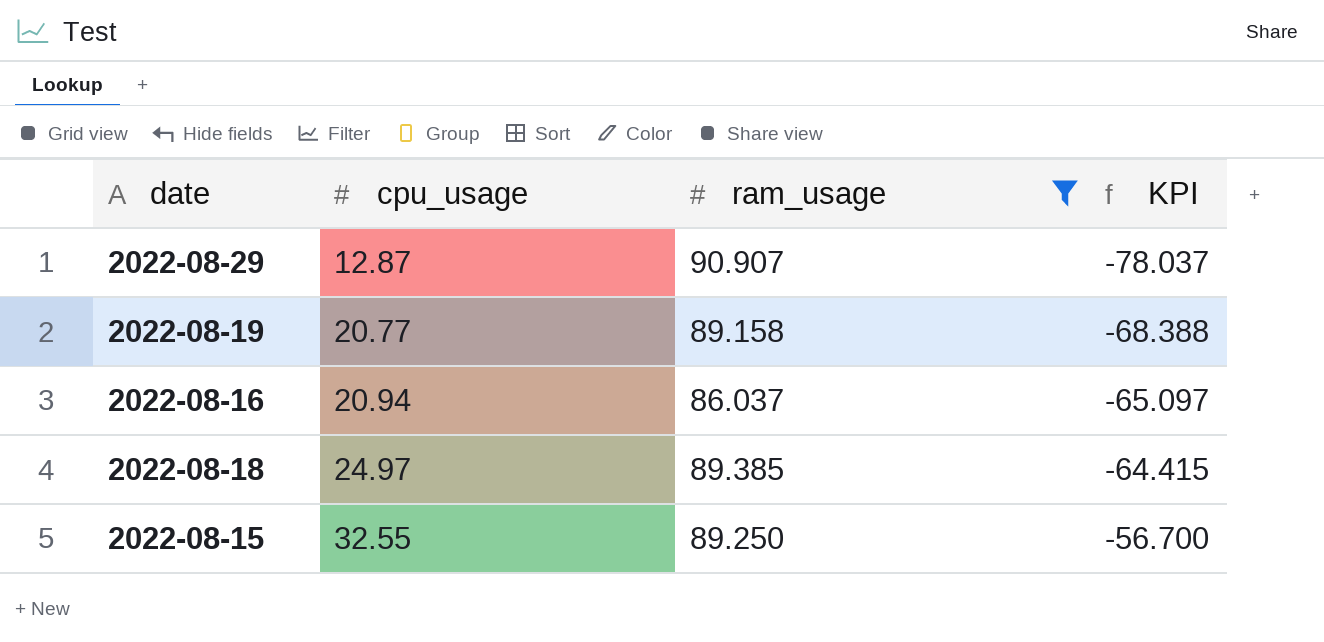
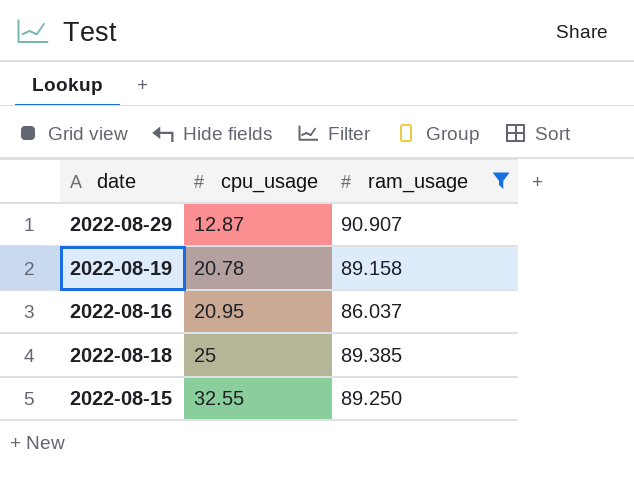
column KPI | formula: [cpu_usage] - [ram_usage] -> none
2022-08-19 | cpu_usage: 20.77 -> 20.78
2022-08-16 | cpu_usage: 20.94 -> 20.95
2022-08-18 | cpu_usage: 24.97 -> 25

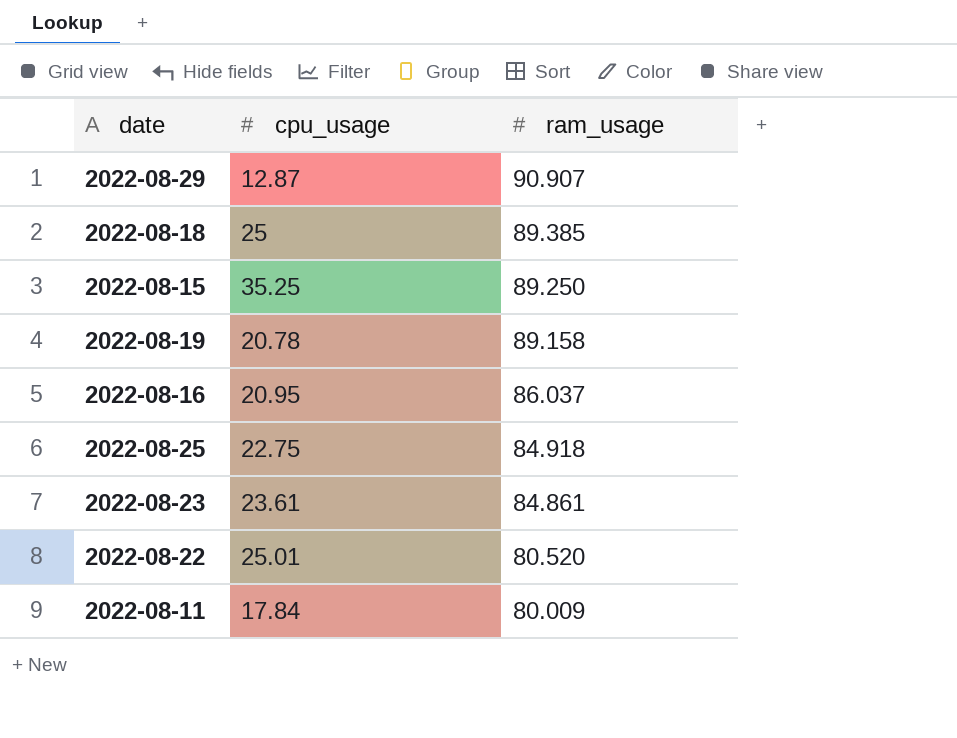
filter: ram_usage >= 86.037 -> none
row order: cpu_usage ascending -> ram_usage descending
2022-08-15 | cpu_usage: 32.55 -> 35.25

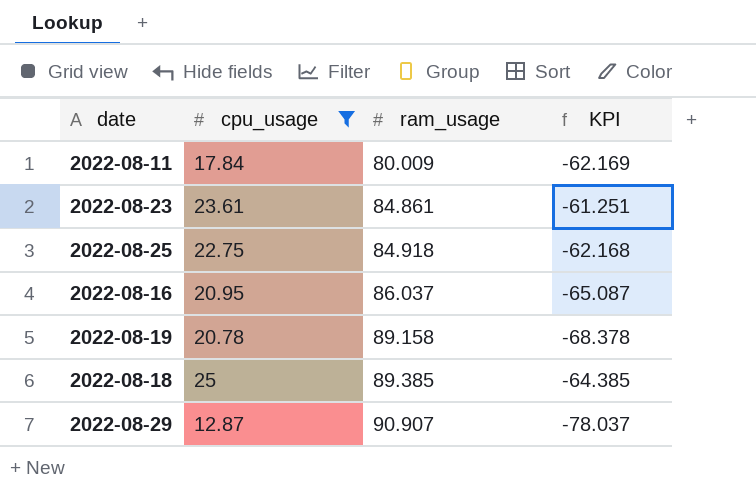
filter: none -> cpu_usage <= 25
row order: ram_usage descending -> ram_usage ascending
column KPI | formula: none -> [cpu_usage] - [ram_usage]

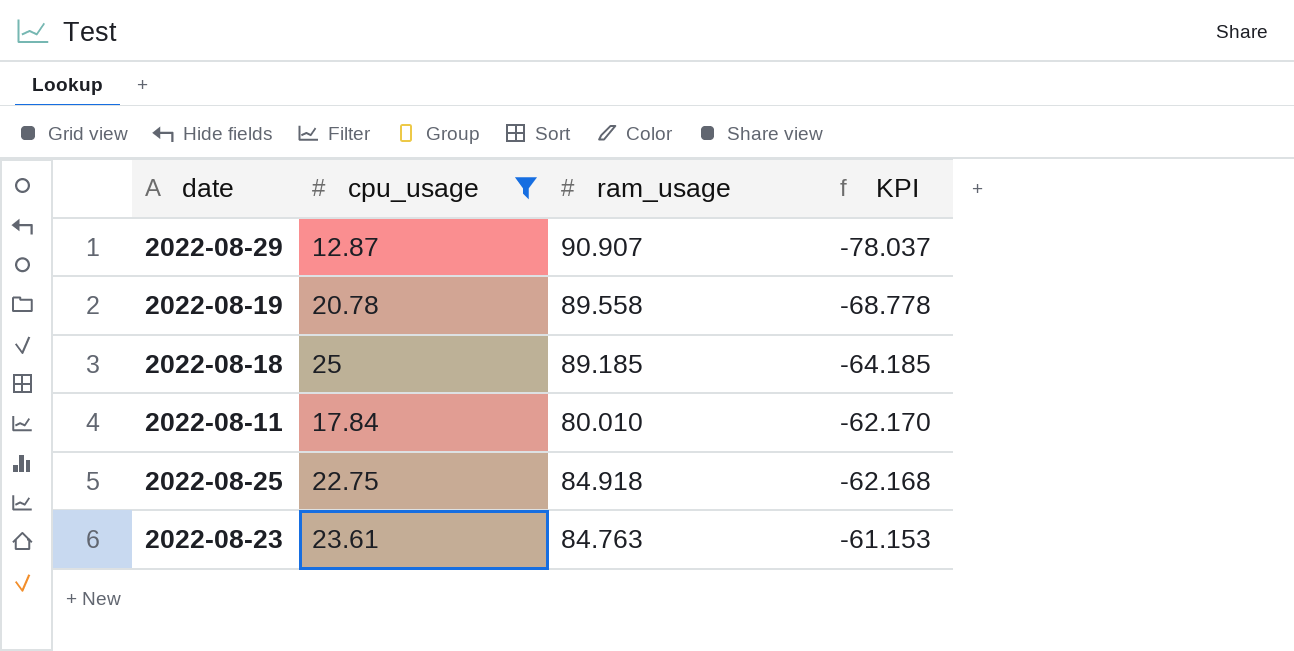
row order: ram_usage ascending -> KPI ascending
row 2022-08-16: 20.95 | 86.037 | -65.087 -> none
2022-08-19 | ram_usage: 89.158 -> 89.558
2022-08-19 | KPI: -68.378 -> -68.778
2022-08-18 | ram_usage: 89.385 -> 89.185
2022-08-18 | KPI: -64.385 -> -64.185
2022-08-11 | ram_usage: 80.009 -> 80.010
2022-08-11 | KPI: -62.169 -> -62.170
2022-08-23 | ram_usage: 84.861 -> 84.763
2022-08-23 | KPI: -61.251 -> -61.153

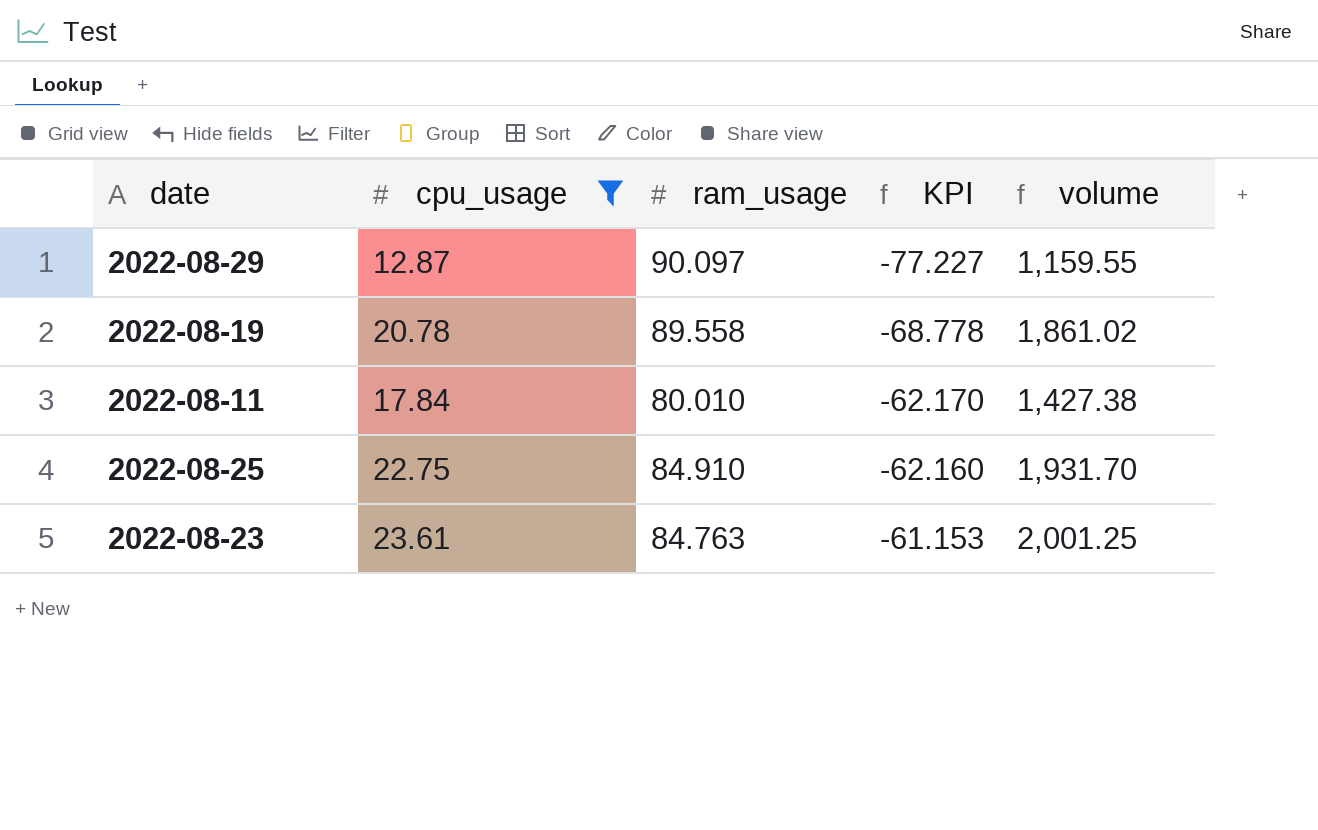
column volume | formula: none -> [cpu_usage] * [ram_usage]
row 2022-08-18: 25 | 89.185 | -64.185 -> none
2022-08-29 | ram_usage: 90.907 -> 90.097
2022-08-29 | KPI: -78.037 -> -77.227
2022-08-25 | ram_usage: 84.918 -> 84.910
2022-08-25 | KPI: -62.168 -> -62.160

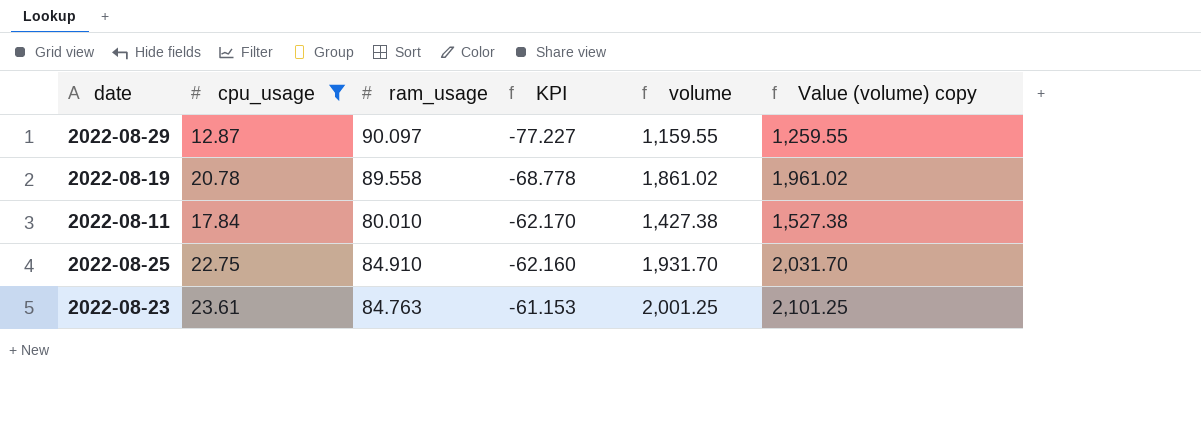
column Value (volume) copy | formula: none -> [volume] + 100

